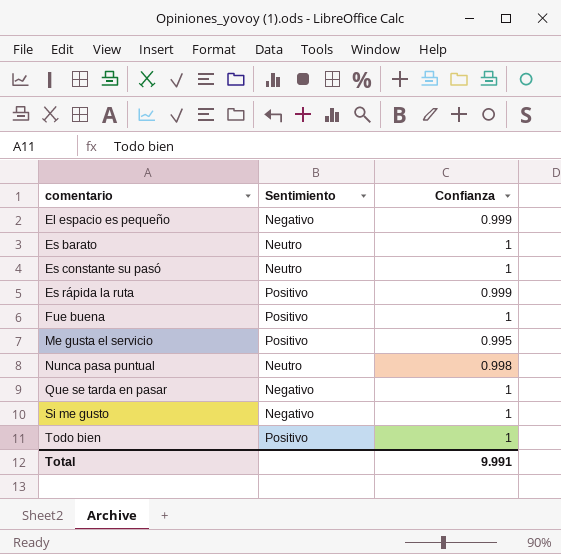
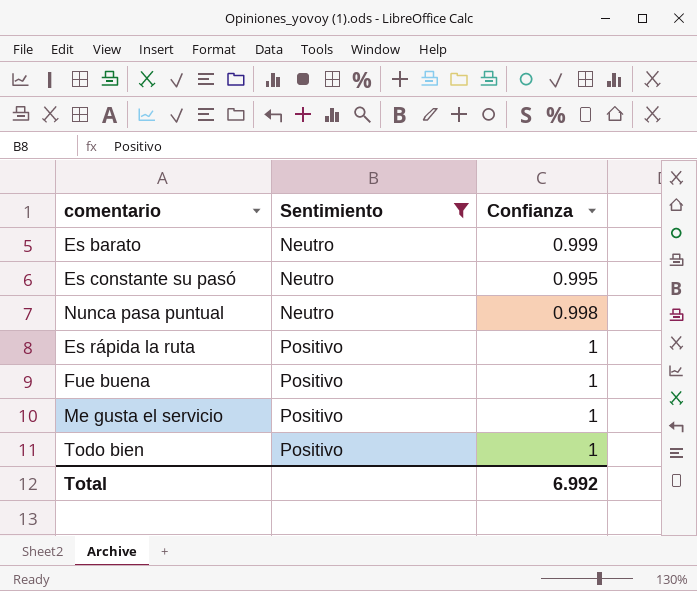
filter: none -> Sentimiento != Negativo
row order: comentario ascending -> Sentimiento ascending
Es barato | Confianza: 1 -> 0.999
Es constante su pasó | Confianza: 1 -> 0.995
Es rápida la ruta | Confianza: 0.999 -> 1
Me gusta el servicio | Confianza: 0.995 -> 1
Total | Confianza: 9.991 -> 6.992

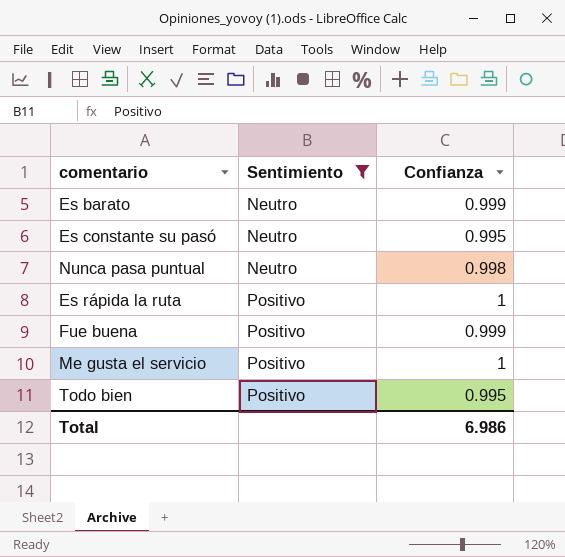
Fue buena | Confianza: 1 -> 0.999
Todo bien | Confianza: 1 -> 0.995
Total | Confianza: 6.992 -> 6.986

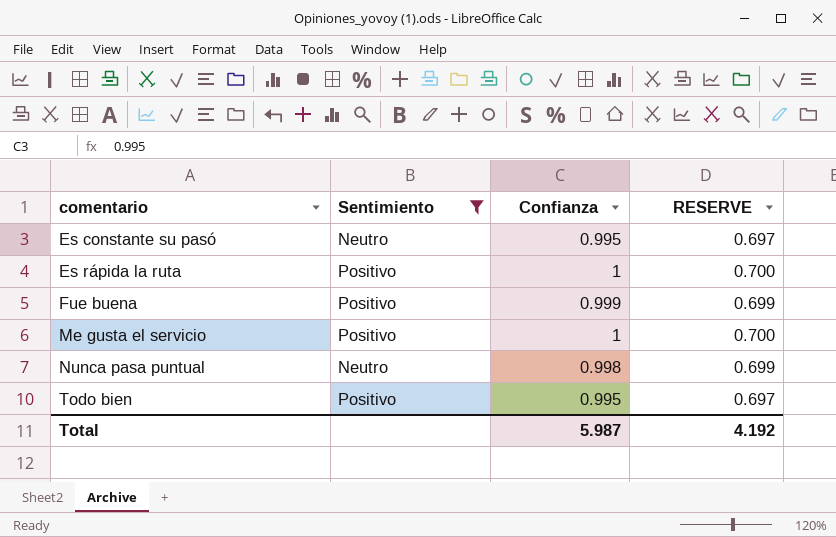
row order: Sentimiento ascending -> comentario ascending
column RESERVE | formula: none -> [Confianza] * 0.7
row Es barato: Neutro | 0.999 -> none
Total | Confianza: 6.986 -> 5.987

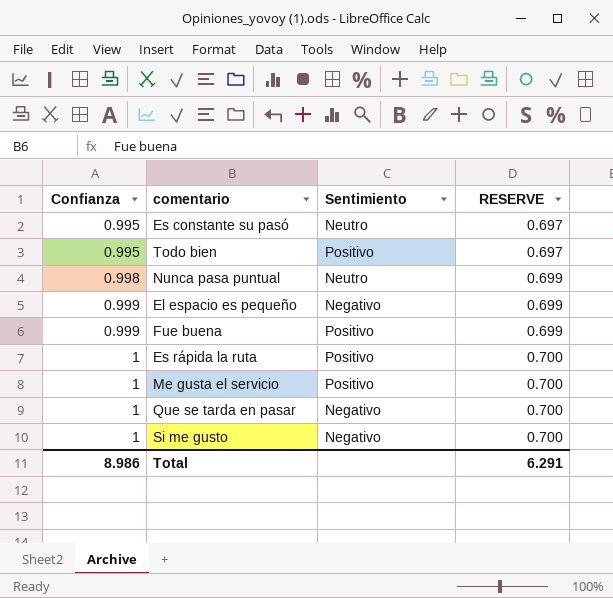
filter: Sentimiento != Negativo -> none
row order: comentario ascending -> Confianza ascending
column Confianza | position: 3 -> 1
Total | Confianza: 5.987 -> 8.986
Total | RESERVE: 4.192 -> 6.291

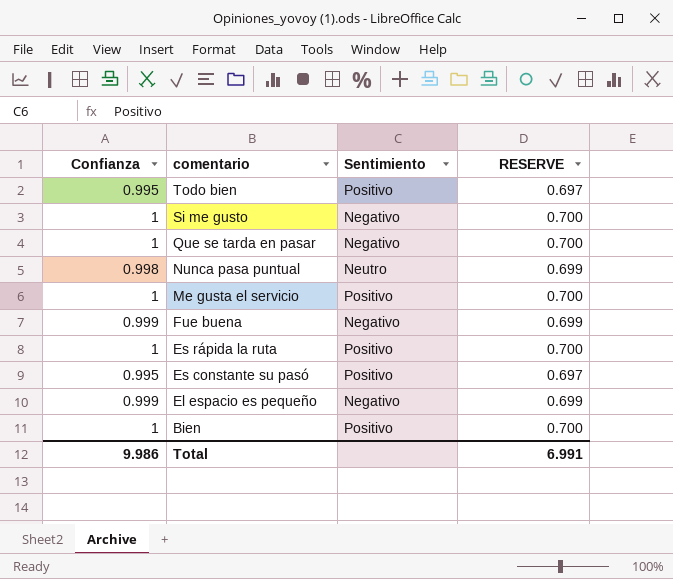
row order: Confianza ascending -> comentario descending
Fue buena | Sentimiento: Positivo -> Negativo
Es constante su pasó | Sentimiento: Neutro -> Positivo
row Bien: none -> 1 | Positivo | 0.700
Total | Confianza: 8.986 -> 9.986
Total | RESERVE: 6.291 -> 6.991

